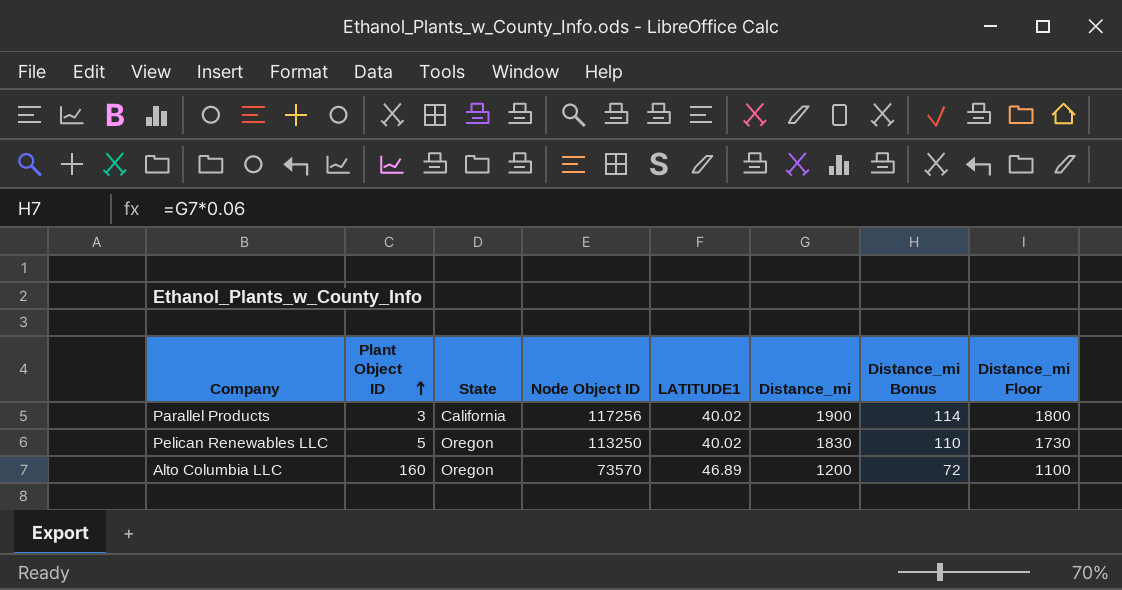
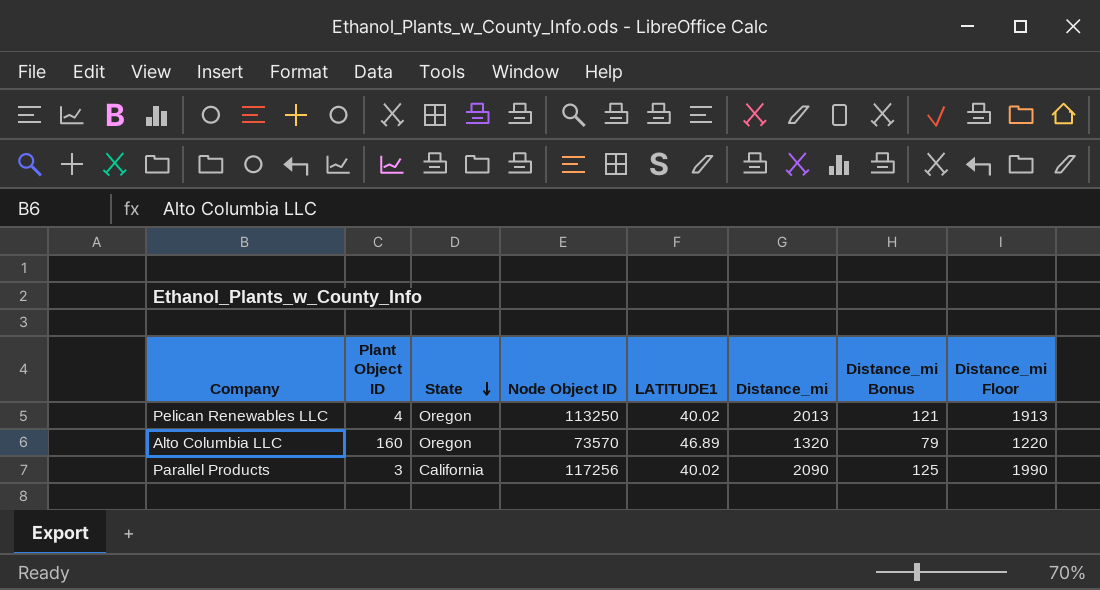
row order: Plant Object ID ascending -> State descending
Pelican Renewables LLC | Plant Object ID: 5 -> 4
Pelican Renewables LLC | Distance_mi: 1830 -> 2013
Pelican Renewables LLC | Distance_mi Bonus: 110 -> 121
Pelican Renewables LLC | Distance_mi Floor: 1730 -> 1913
Alto Columbia LLC | Distance_mi: 1200 -> 1320
Alto Columbia LLC | Distance_mi Bonus: 72 -> 79
Alto Columbia LLC | Distance_mi Floor: 1100 -> 1220
Parallel Products | Distance_mi: 1900 -> 2090
Parallel Products | Distance_mi Bonus: 114 -> 125
Parallel Products | Distance_mi Floor: 1800 -> 1990

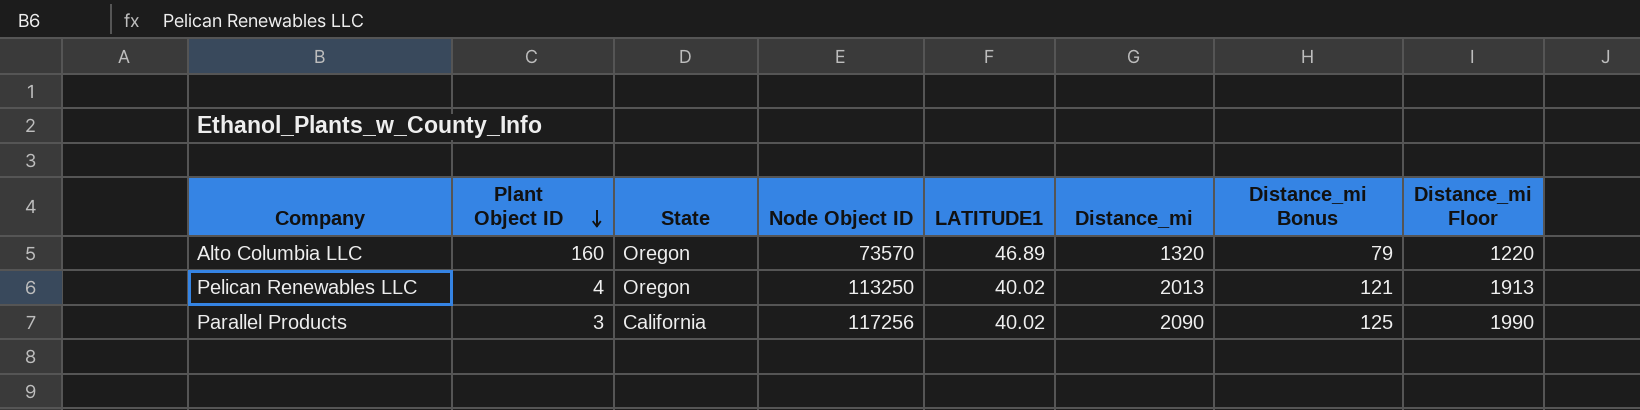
row order: State descending -> Plant Object ID descending

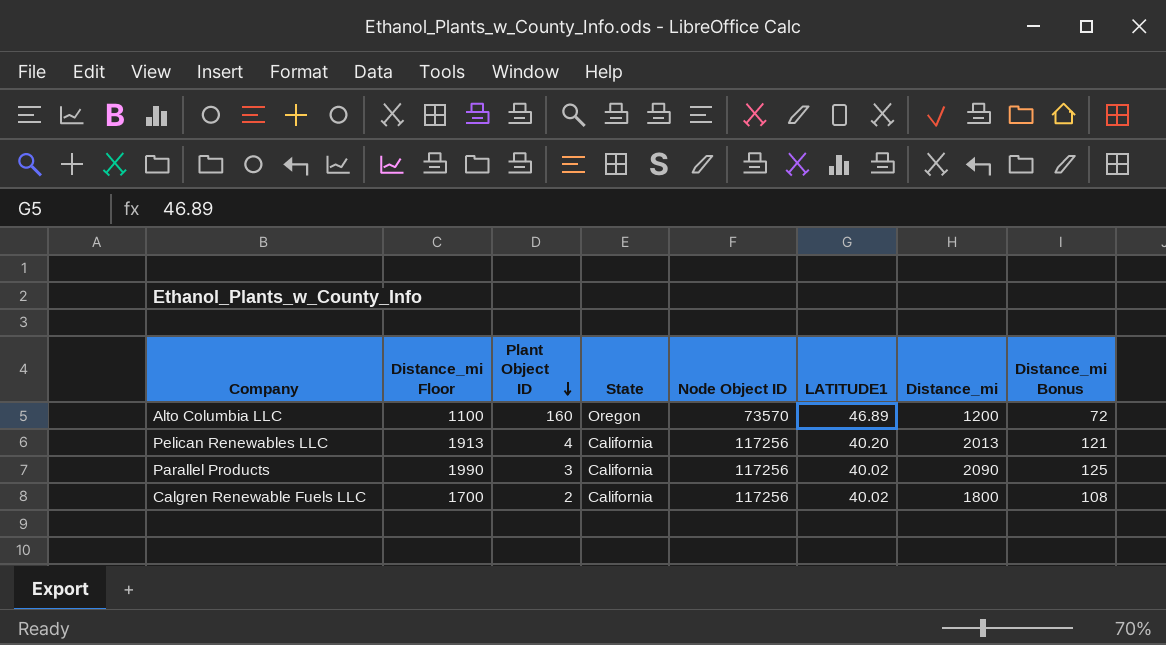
column Distance_mi Floor | position: 8 -> 2
Alto Columbia LLC | Distance_mi Floor: 1220 -> 1100
Alto Columbia LLC | Distance_mi: 1320 -> 1200
Alto Columbia LLC | Distance_mi Bonus: 79 -> 72
Pelican Renewables LLC | State: Oregon -> California
Pelican Renewables LLC | Node Object ID: 113250 -> 117256
Pelican Renewables LLC | LATITUDE1: 40.02 -> 40.20
row Calgren Renewable Fuels LLC: none -> 1700 | 2 | California | 117256 | 40.02 | 1800 | 108

